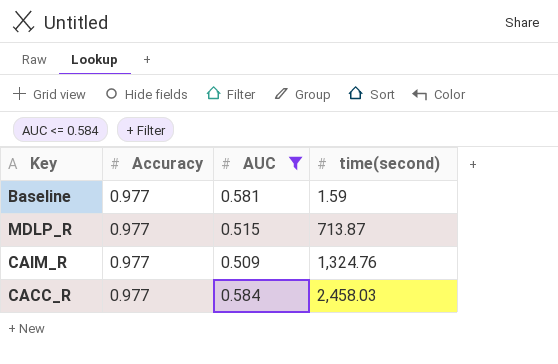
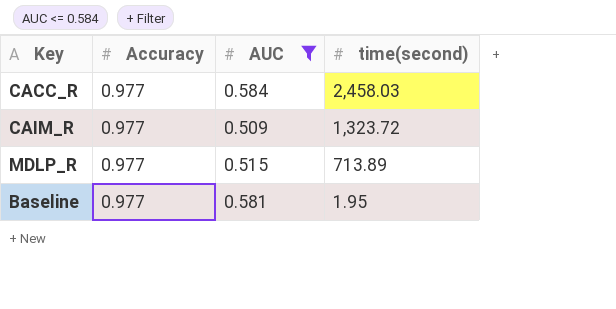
row order: time(second) ascending -> time(second) descending
CAIM_R | time(second): 1,324.76 -> 1,323.72
MDLP_R | time(second): 713.87 -> 713.89
Baseline | time(second): 1.59 -> 1.95

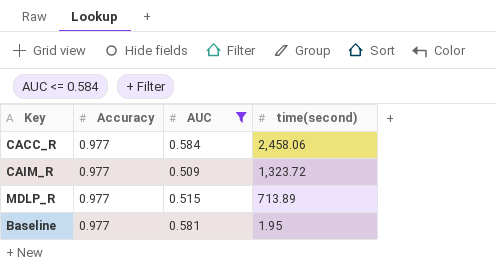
CACC_R | time(second): 2,458.03 -> 2,458.06

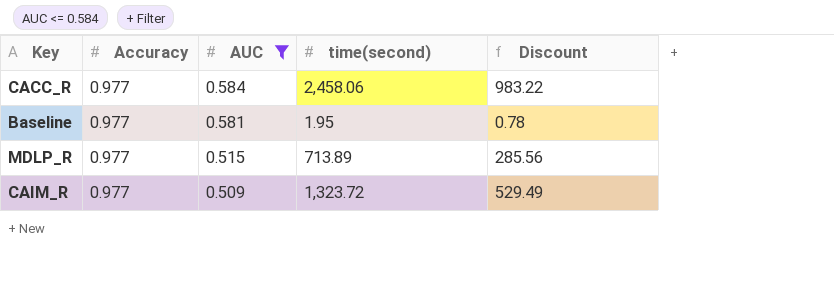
row order: time(second) descending -> AUC descending
column Discount | formula: none -> [time(second)] * 0.4

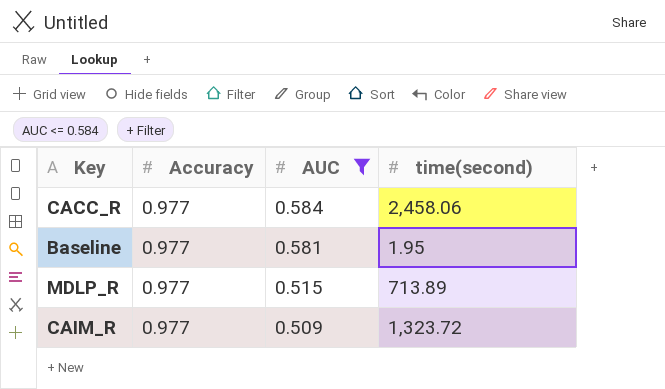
column Discount | formula: [time(second)] * 0.4 -> none

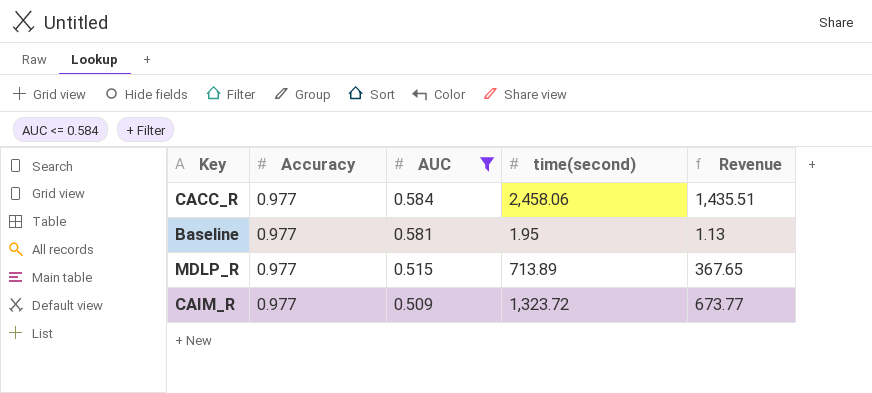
column Revenue | formula: none -> [AUC] * [time(second)]

